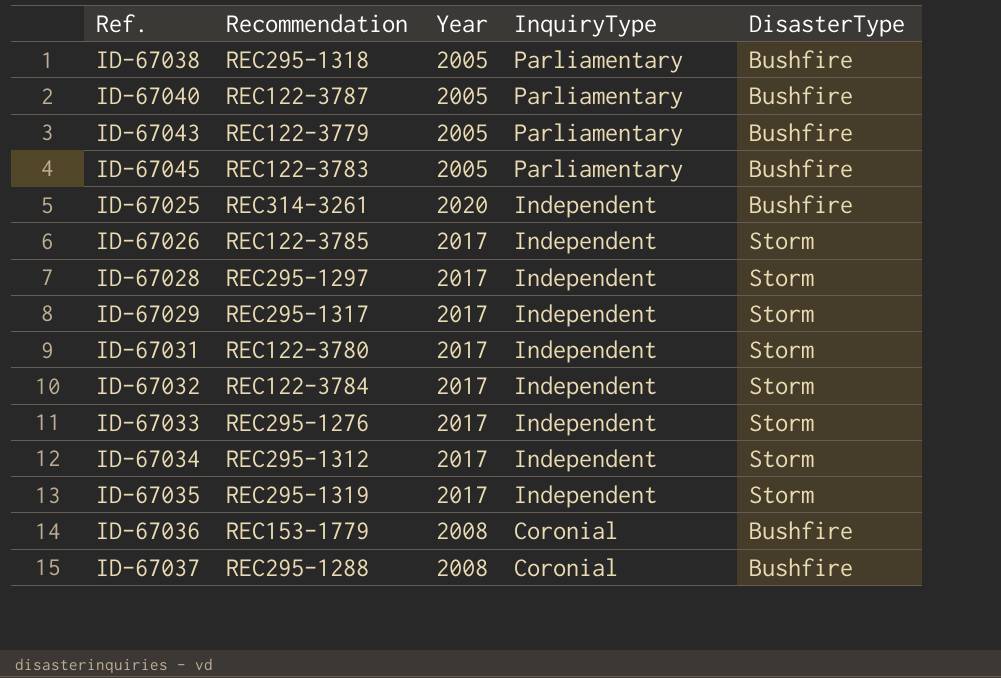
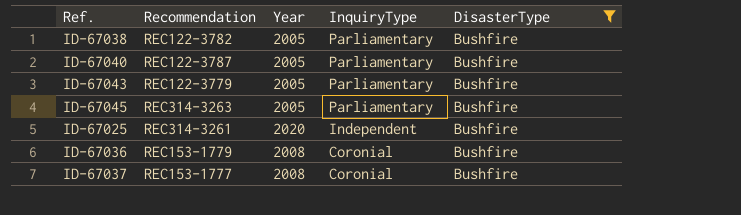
filter: none -> DisasterType = Bushfire
ID-67038 | Recommendation: REC295-1318 -> REC122-3782
ID-67045 | Recommendation: REC122-3783 -> REC314-3263
ID-67037 | Recommendation: REC295-1288 -> REC153-1777

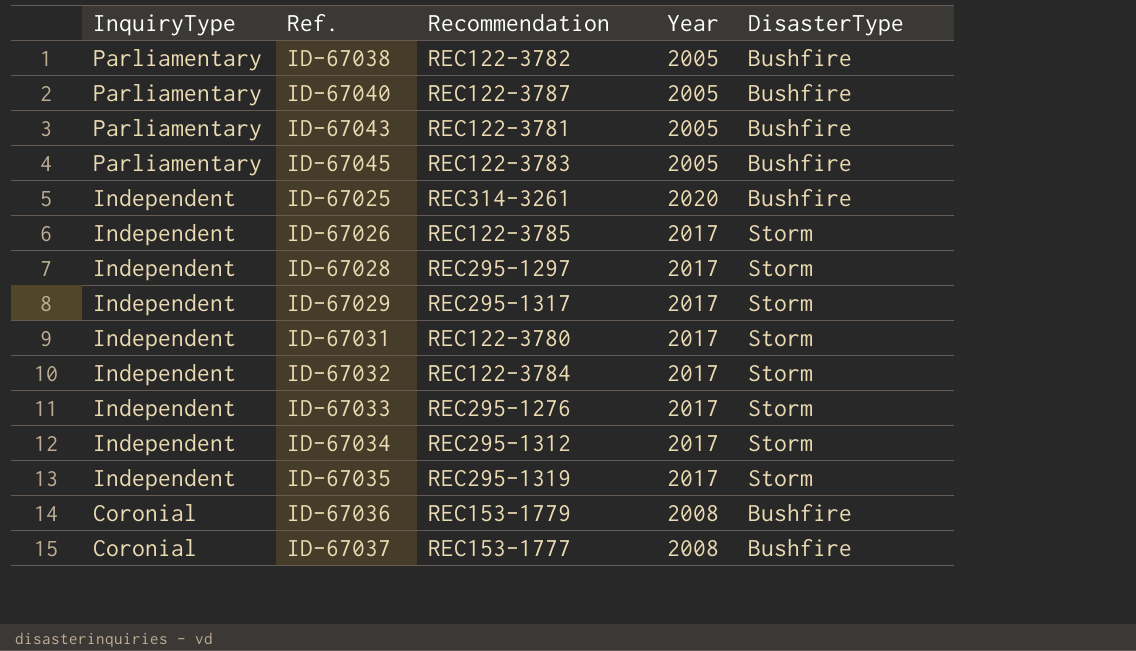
filter: DisasterType = Bushfire -> none
column InquiryType | position: 4 -> 1
ID-67043 | Recommendation: REC122-3779 -> REC122-3781
ID-67045 | Recommendation: REC314-3263 -> REC122-3783

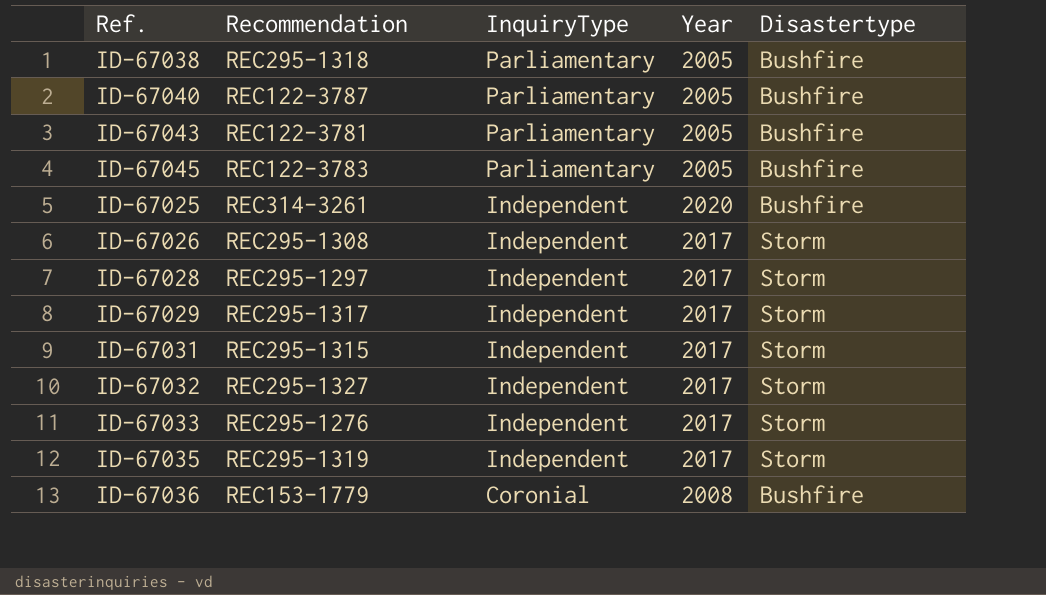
column InquiryType | position: 1 -> 3
column name: DisasterType -> Disastertype
row ID-67034: Independent | REC295-1312 | 2017 | Storm -> none
row ID-67037: Coronial | REC153-1777 | 2008 | Bushfire -> none
ID-67038 | Recommendation: REC122-3782 -> REC295-1318
ID-67026 | Recommendation: REC122-3785 -> REC295-1308
ID-67031 | Recommendation: REC122-3780 -> REC295-1315
ID-67032 | Recommendation: REC122-3784 -> REC295-1327

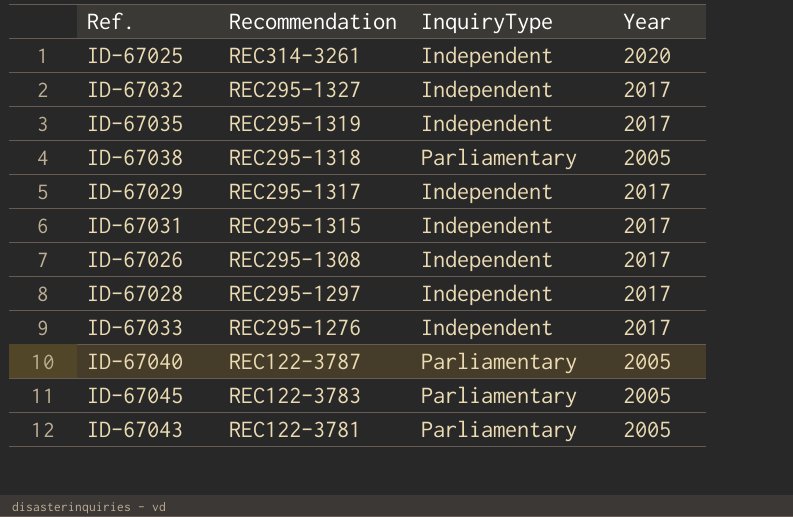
row order: InquiryType descending -> Recommendation descending
column Disastertype | position: 5 -> none
row ID-67036: REC153-1779 | Coronial | 2008 | Bushfire -> none

